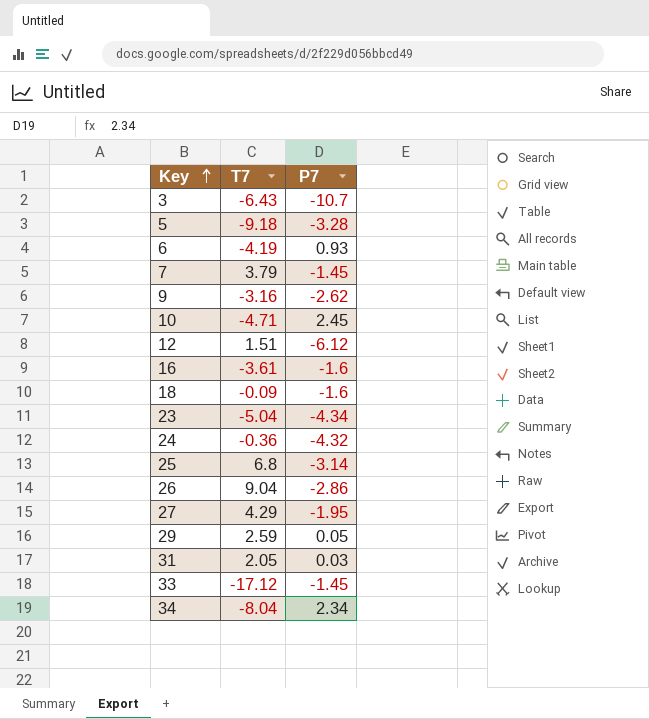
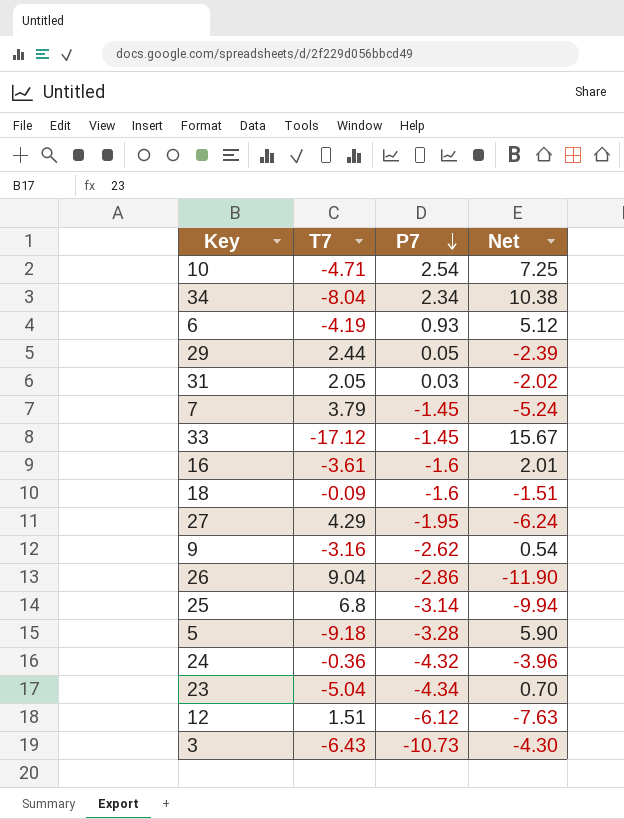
row order: Key ascending -> P7 descending
column Net | formula: none -> [P7] - [T7]
10 | P7: 2.45 -> 2.54
29 | T7: 2.59 -> 2.44
3 | P7: -10.7 -> -10.73

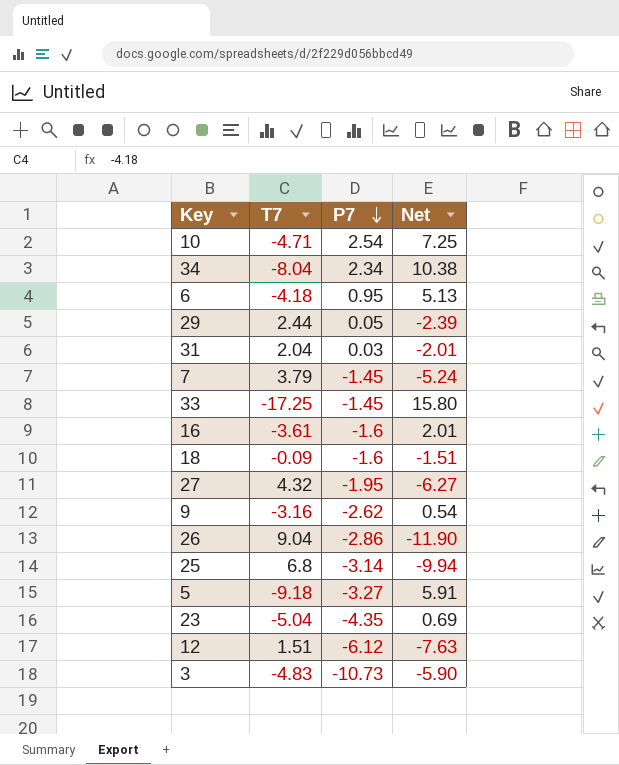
row 24: -0.36 | -4.32 | -3.96 -> none
6 | T7: -4.19 -> -4.18
6 | P7: 0.93 -> 0.95
6 | Net: 5.12 -> 5.13
31 | T7: 2.05 -> 2.04
31 | Net: -2.02 -> -2.01
33 | T7: -17.12 -> -17.25
33 | Net: 15.67 -> 15.80
27 | T7: 4.29 -> 4.32
27 | Net: -6.24 -> -6.27
5 | P7: -3.28 -> -3.27
5 | Net: 5.90 -> 5.91
23 | P7: -4.34 -> -4.35
23 | Net: 0.70 -> 0.69
3 | T7: -6.43 -> -4.83
3 | Net: -4.30 -> -5.90

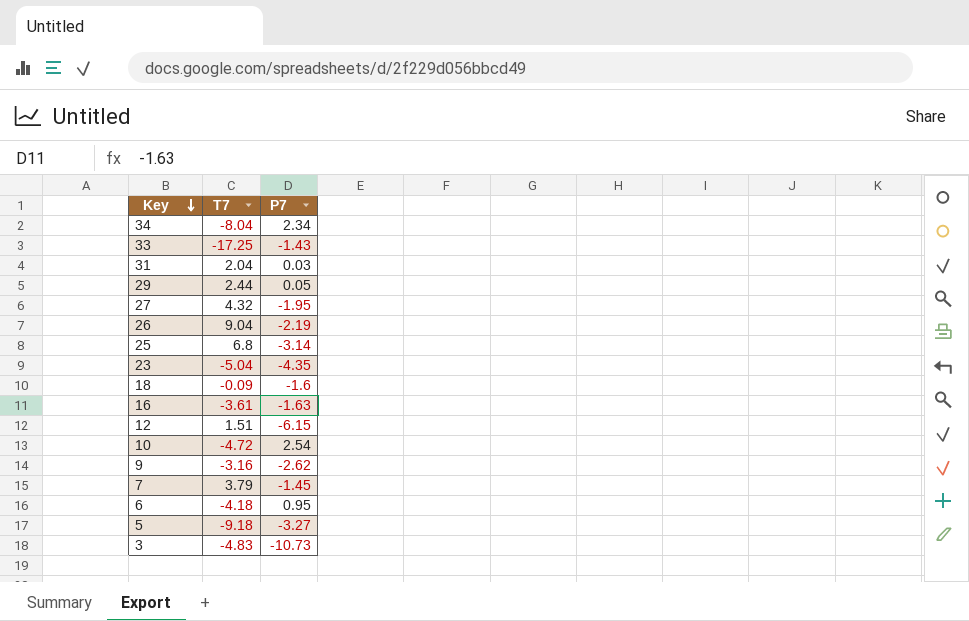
row order: P7 descending -> Key descending
column Net | formula: [P7] - [T7] -> none
33 | P7: -1.45 -> -1.43
26 | P7: -2.86 -> -2.19
16 | P7: -1.6 -> -1.63
12 | P7: -6.12 -> -6.15
10 | T7: -4.71 -> -4.72

